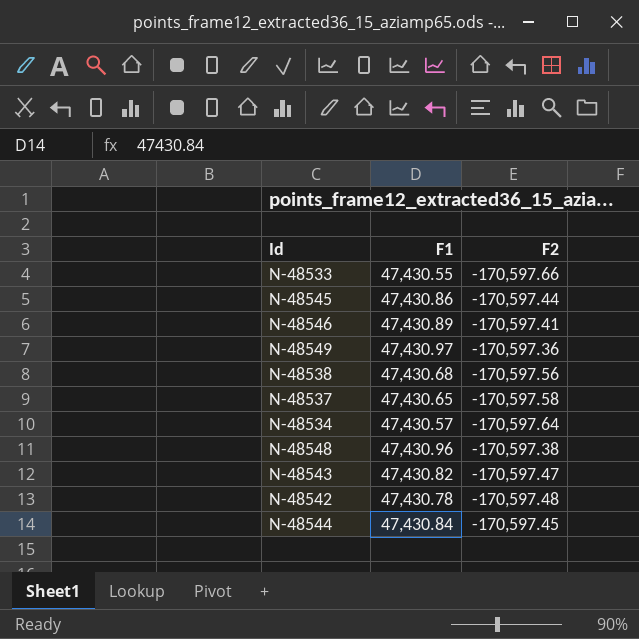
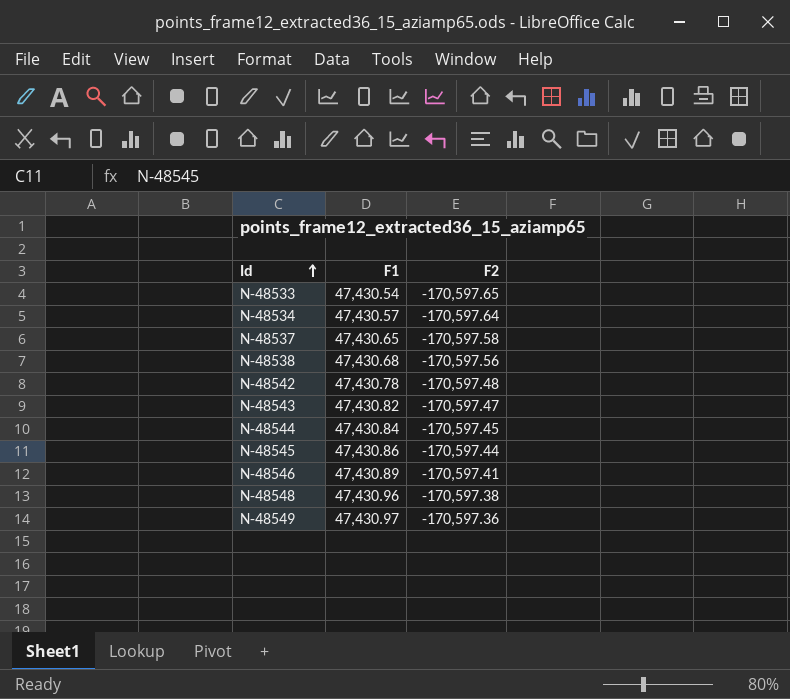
row order: none -> Id ascending
N-48533 | F1: 47,430.55 -> 47,430.54
N-48533 | F2: -170,597.66 -> -170,597.65

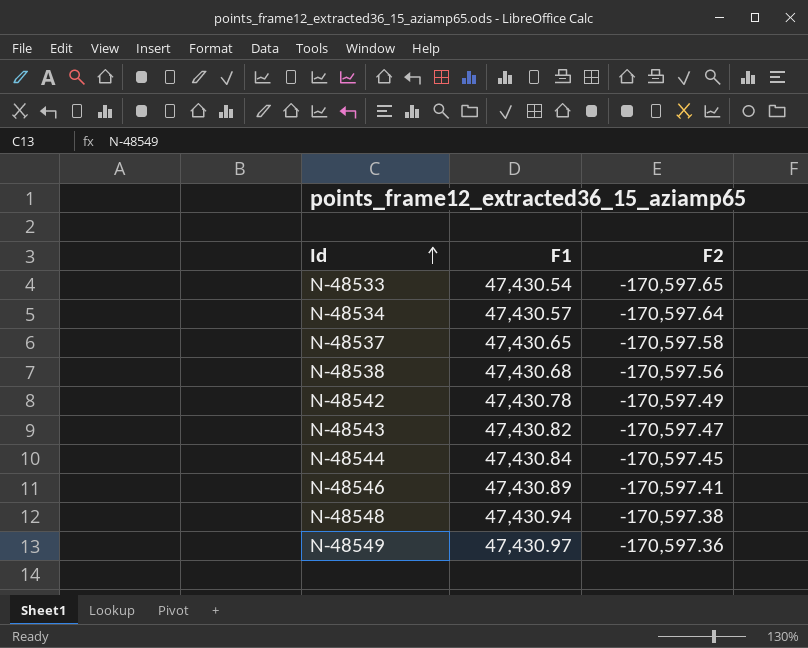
row N-48545: 47,430.86 | -170,597.44 -> none
N-48542 | F2: -170,597.48 -> -170,597.49
N-48548 | F1: 47,430.96 -> 47,430.94

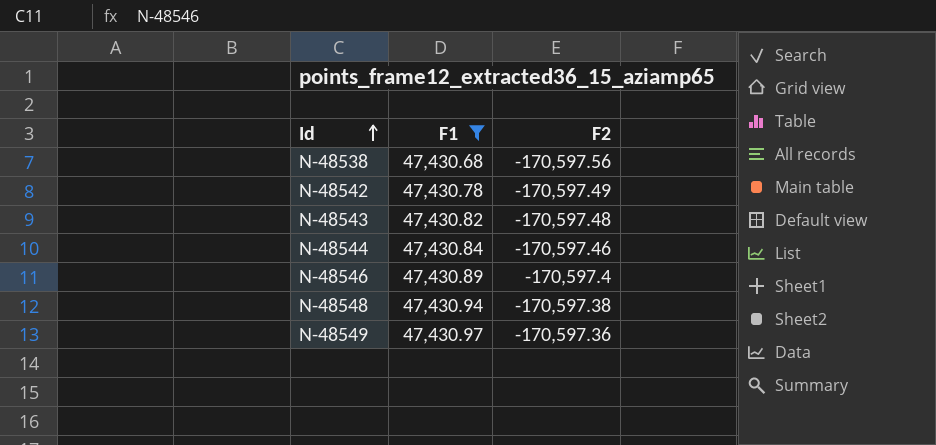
filter: none -> F1 >= 47,430.68
N-48543 | F2: -170,597.47 -> -170,597.48
N-48544 | F2: -170,597.45 -> -170,597.46
N-48546 | F2: -170,597.41 -> -170,597.4

